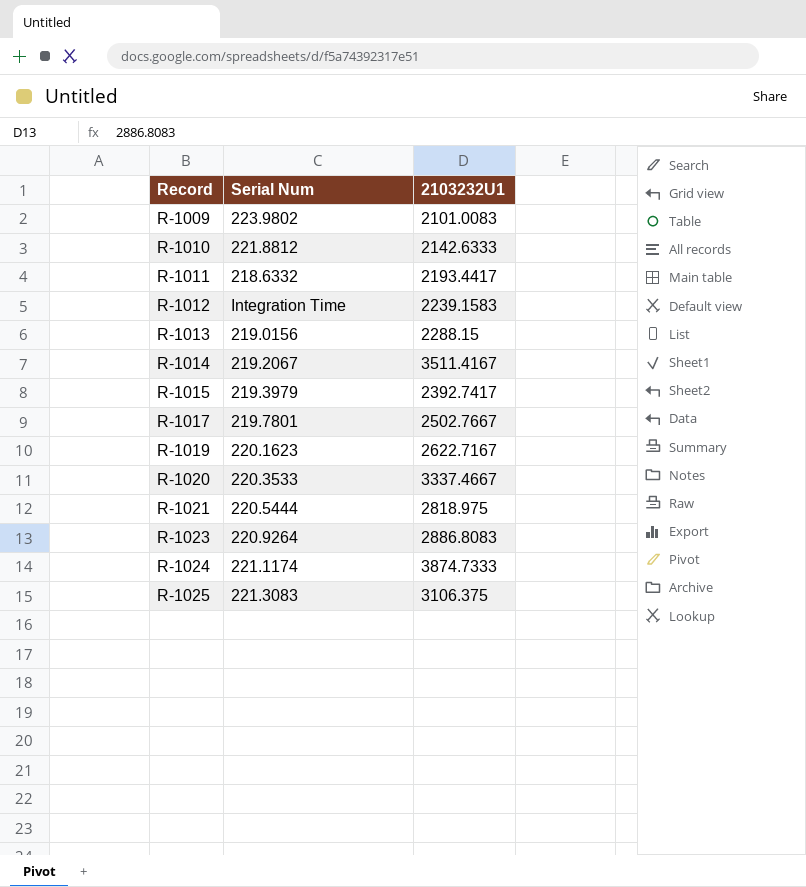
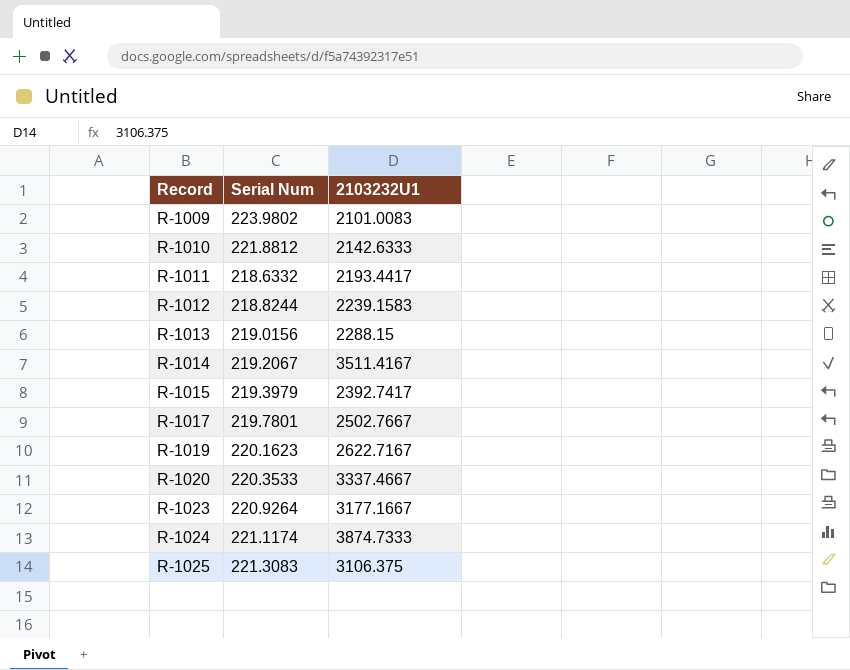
row R-1021: 220.5444 | 2818.975 -> none
R-1012 | Serial Num: Integration Time -> 218.8244
R-1023 | 2103232U1: 2886.8083 -> 3177.1667

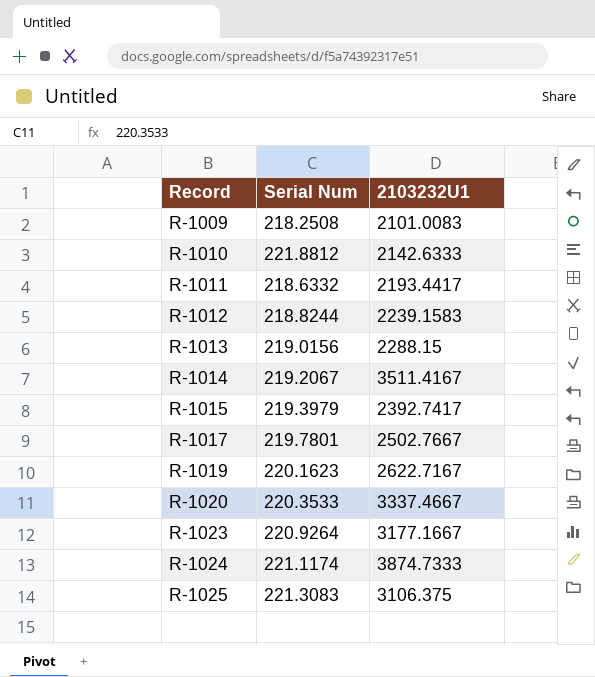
R-1009 | Serial Num: 223.9802 -> 218.2508

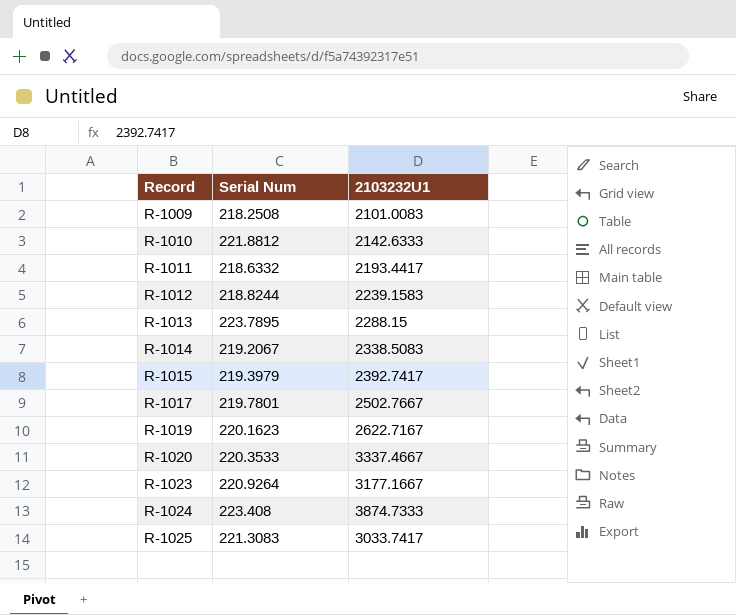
R-1013 | Serial Num: 219.0156 -> 223.7895
R-1014 | 2103232U1: 3511.4167 -> 2338.5083
R-1024 | Serial Num: 221.1174 -> 223.408
R-1025 | 2103232U1: 3106.375 -> 3033.7417

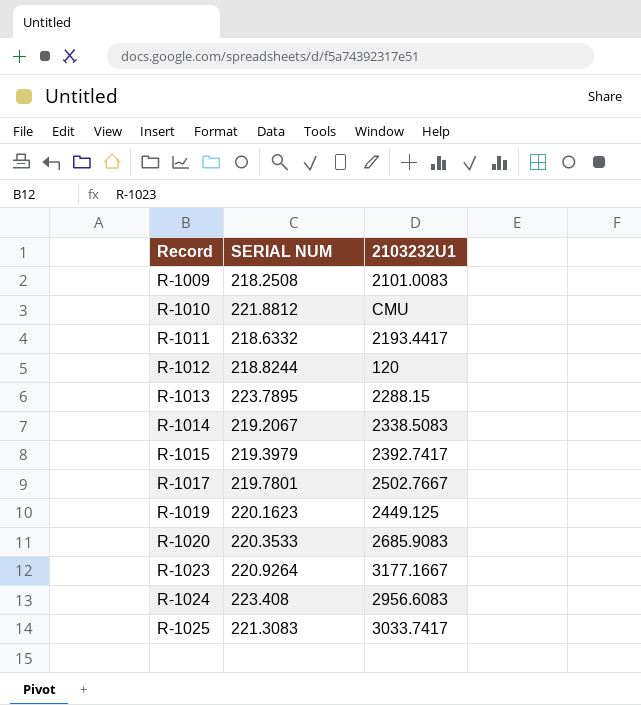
column name: Serial Num -> SERIAL NUM
R-1010 | 2103232U1: 2142.6333 -> CMU
R-1012 | 2103232U1: 2239.1583 -> 120
R-1019 | 2103232U1: 2622.7167 -> 2449.125
R-1020 | 2103232U1: 3337.4667 -> 2685.9083
R-1024 | 2103232U1: 3874.7333 -> 2956.6083

